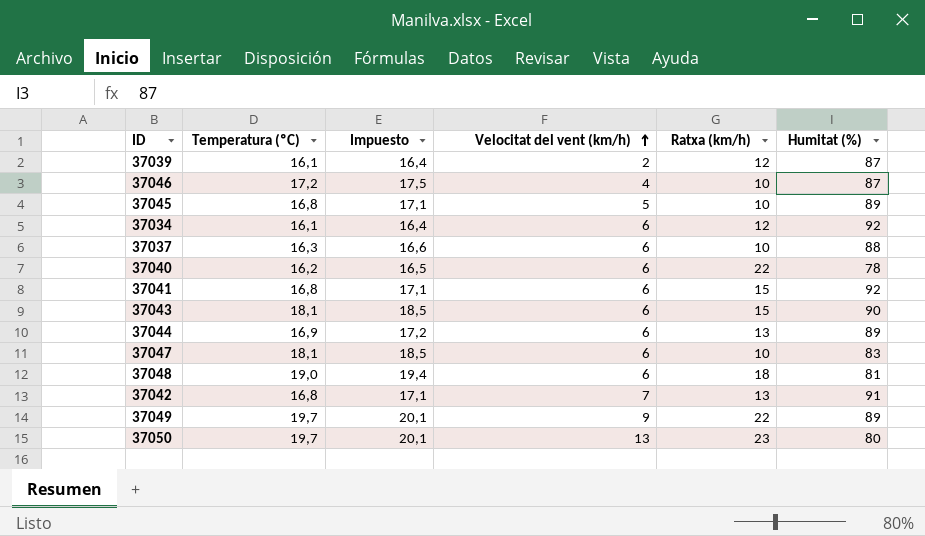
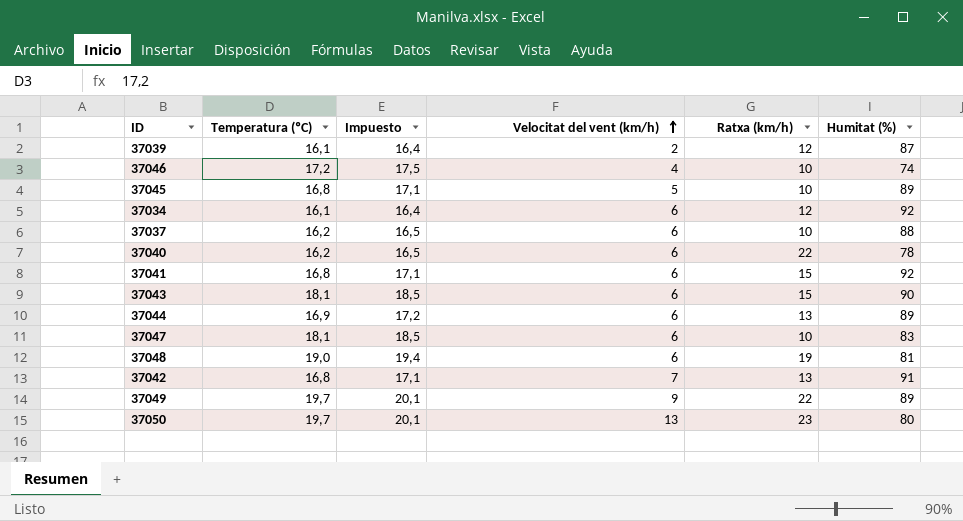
37046 | Humitat (%): 87 -> 74
37037 | Temperatura (ºC): 16,3 -> 16,2
37037 | Impuesto: 16,6 -> 16,5
37048 | Ratxa (km/h): 18 -> 19

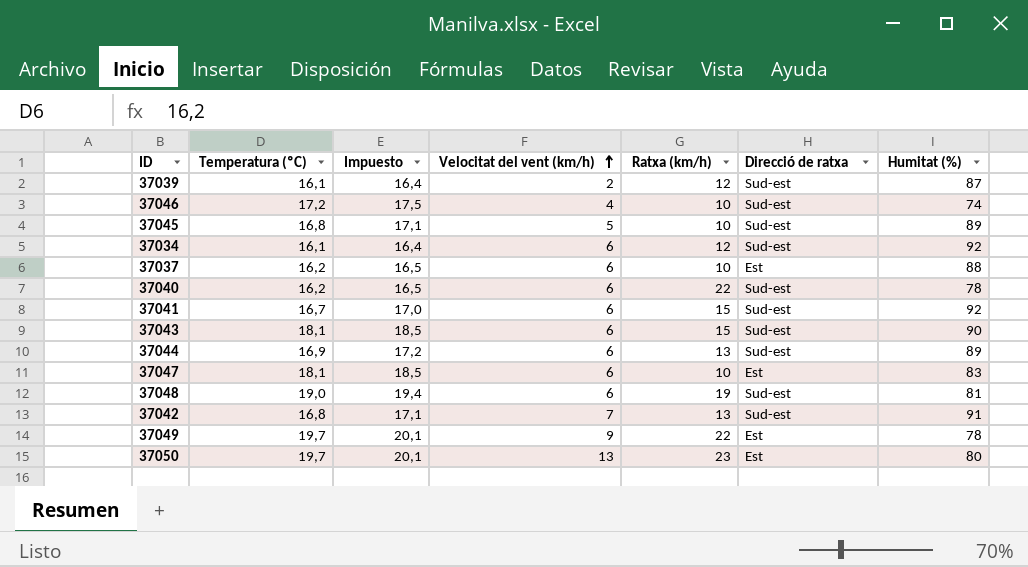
column Direcció de ratxa | position: none -> 6
37041 | Temperatura (ºC): 16,8 -> 16,7
37041 | Impuesto: 17,1 -> 17,0
37049 | Humitat (%): 89 -> 78

